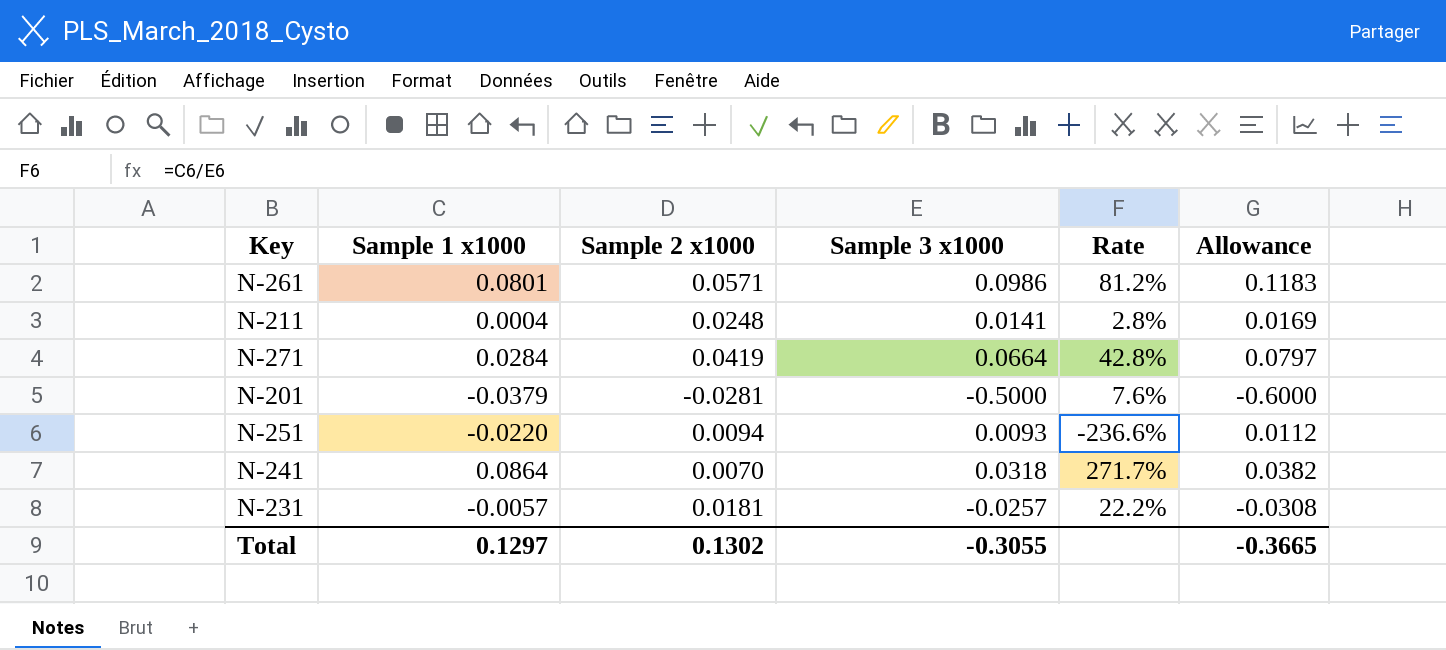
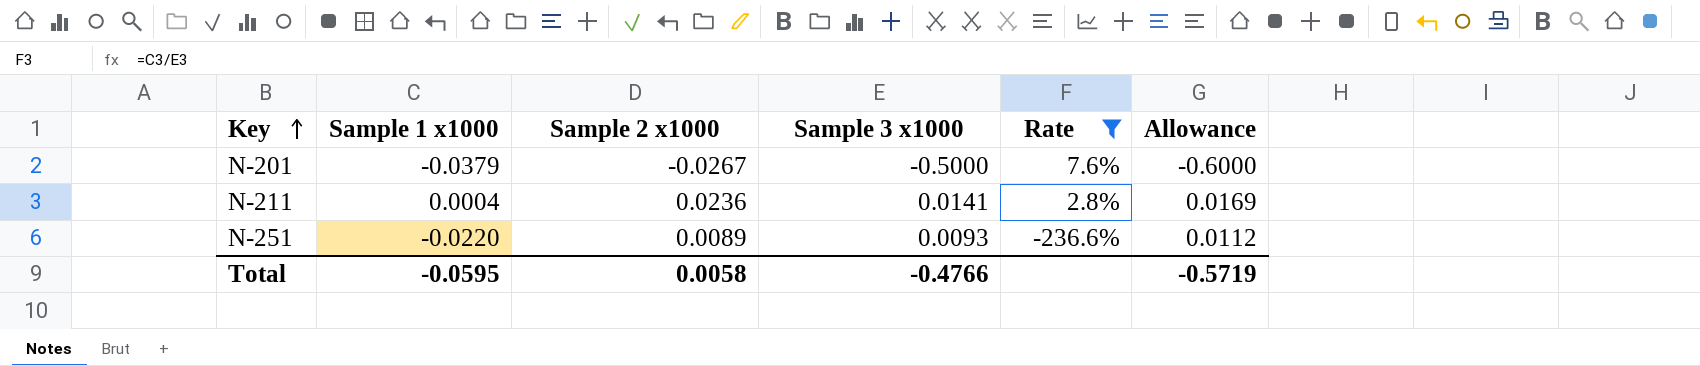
filter: none -> Rate <= 7.6%
row order: none -> Key ascending
N-201 | Sample 2 x1000: -0.0281 -> -0.0267
N-211 | Sample 2 x1000: 0.0248 -> 0.0236
N-251 | Sample 2 x1000: 0.0094 -> 0.0089
Total | Sample 1 x1000: 0.1297 -> -0.0595
Total | Sample 2 x1000: 0.1302 -> 0.0058
Total | Sample 3 x1000: -0.3055 -> -0.4766
Total | Allowance: -0.3665 -> -0.5719

